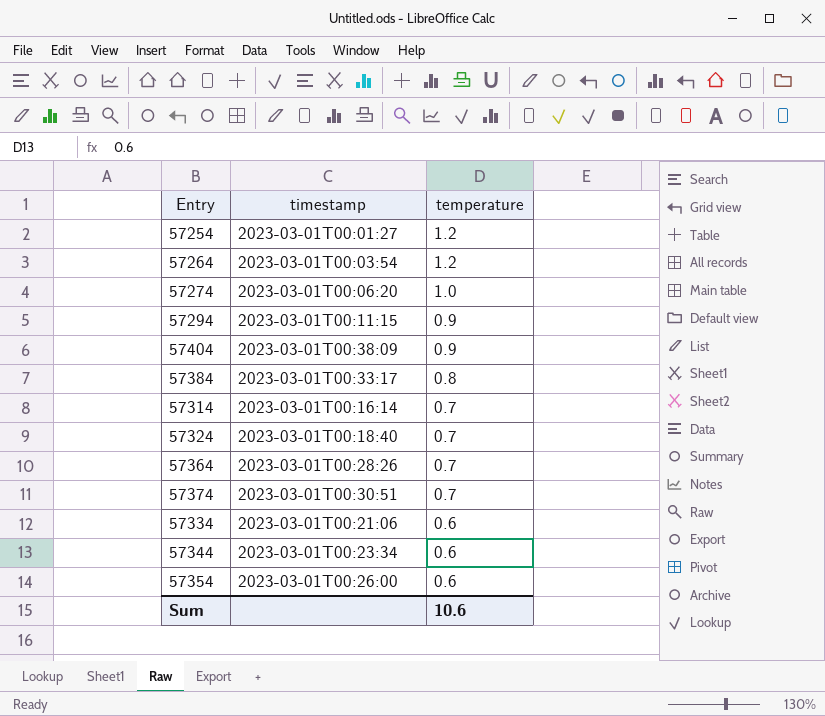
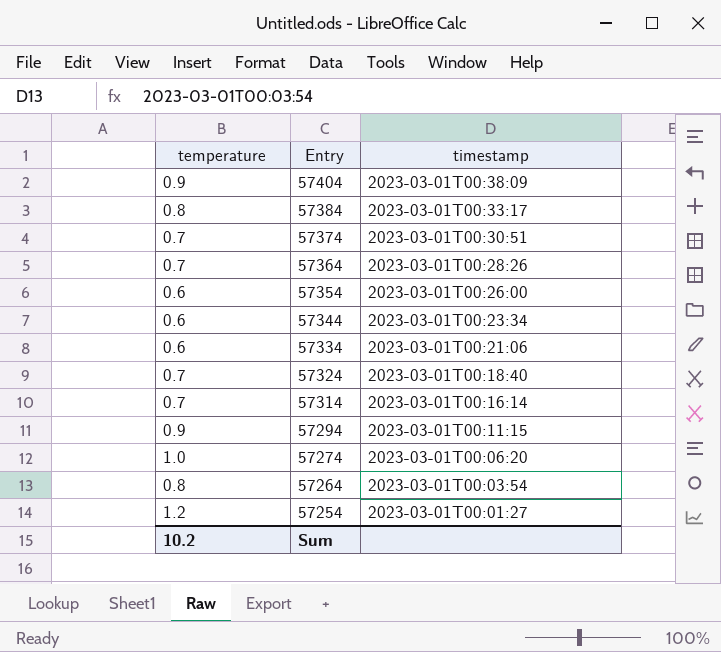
row order: temperature descending -> Entry descending
column temperature | position: 3 -> 1
57264 | temperature: 1.2 -> 0.8
Sum | temperature: 10.6 -> 10.2

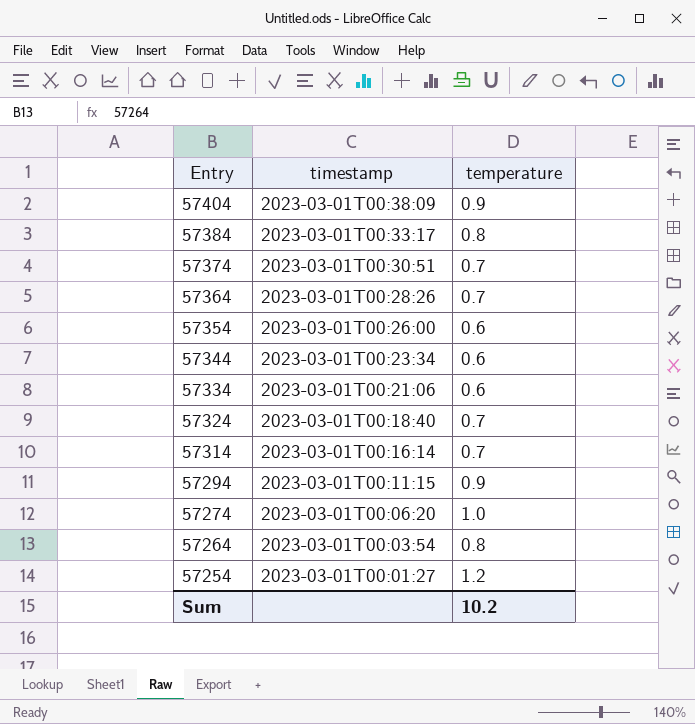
column temperature | position: 1 -> 3

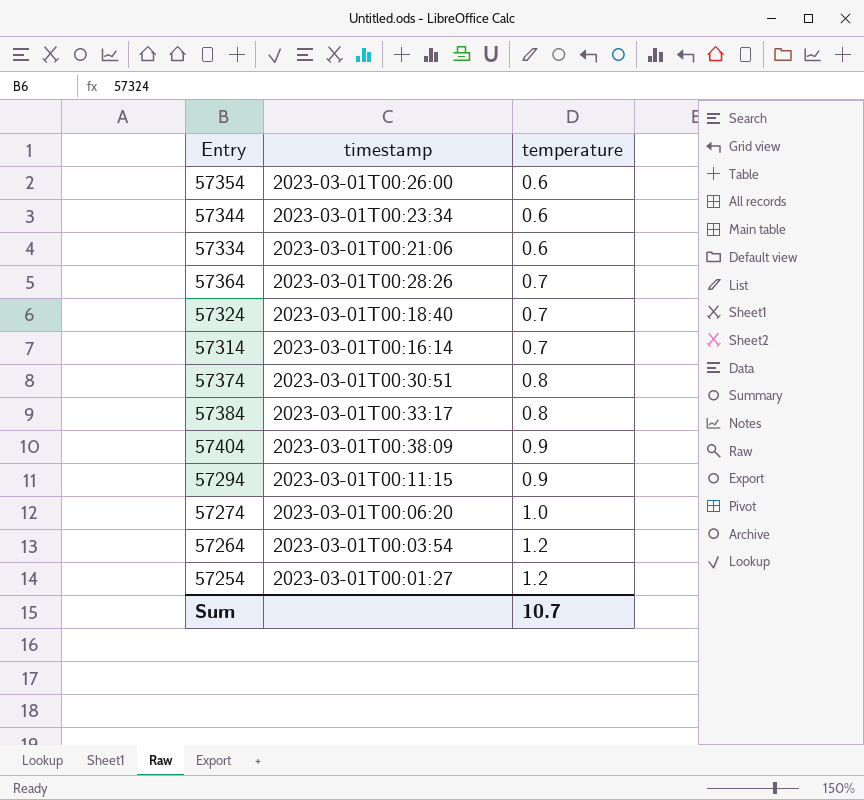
row order: Entry descending -> temperature ascending
57374 | temperature: 0.7 -> 0.8
57264 | temperature: 0.8 -> 1.2
Sum | temperature: 10.2 -> 10.7

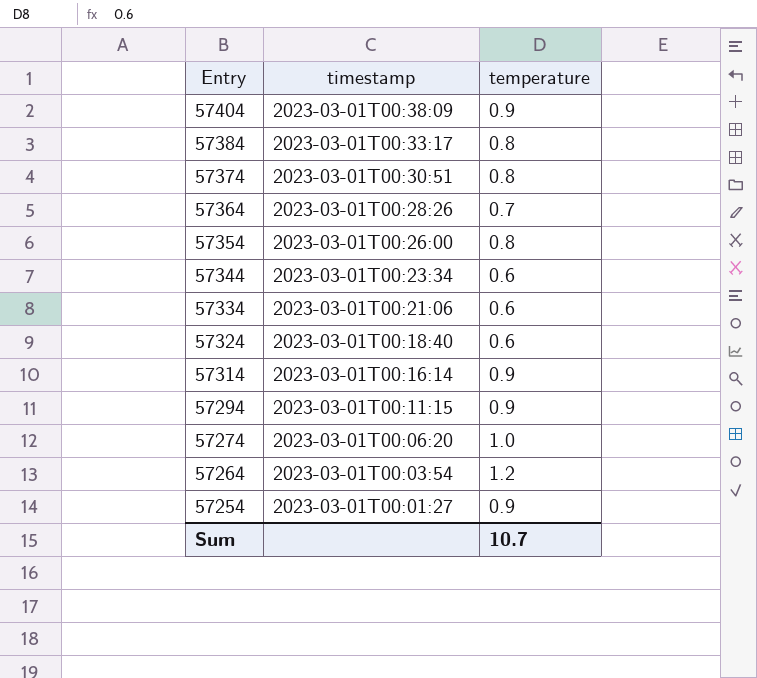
row order: temperature ascending -> Entry descending
57354 | temperature: 0.6 -> 0.8
57324 | temperature: 0.7 -> 0.6
57314 | temperature: 0.7 -> 0.9
57254 | temperature: 1.2 -> 0.9

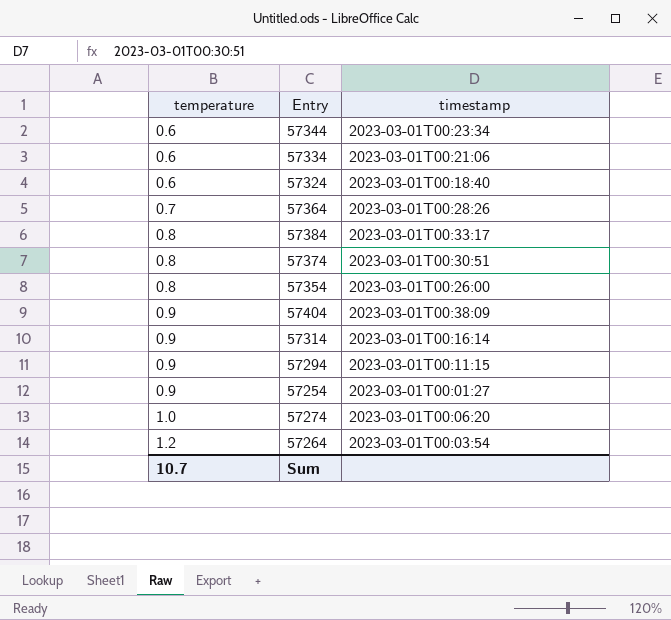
row order: Entry descending -> temperature ascending
column temperature | position: 3 -> 1

